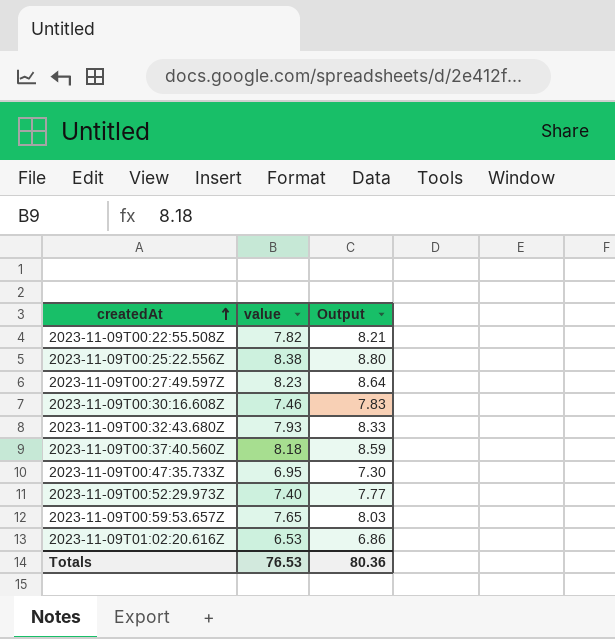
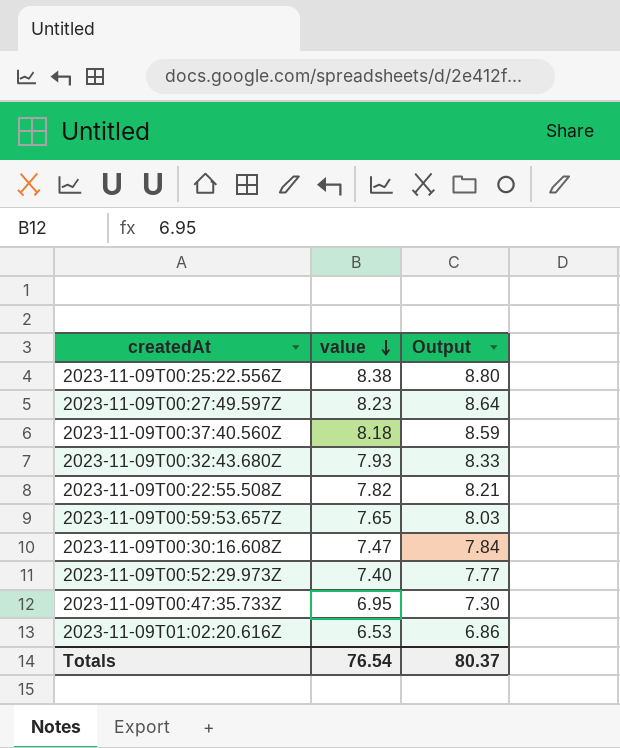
row order: createdAt ascending -> value descending
2023-11-09T00:30:16.608Z | value: 7.46 -> 7.47
2023-11-09T00:30:16.608Z | Output: 7.83 -> 7.84
Totals | value: 76.53 -> 76.54
Totals | Output: 80.36 -> 80.37

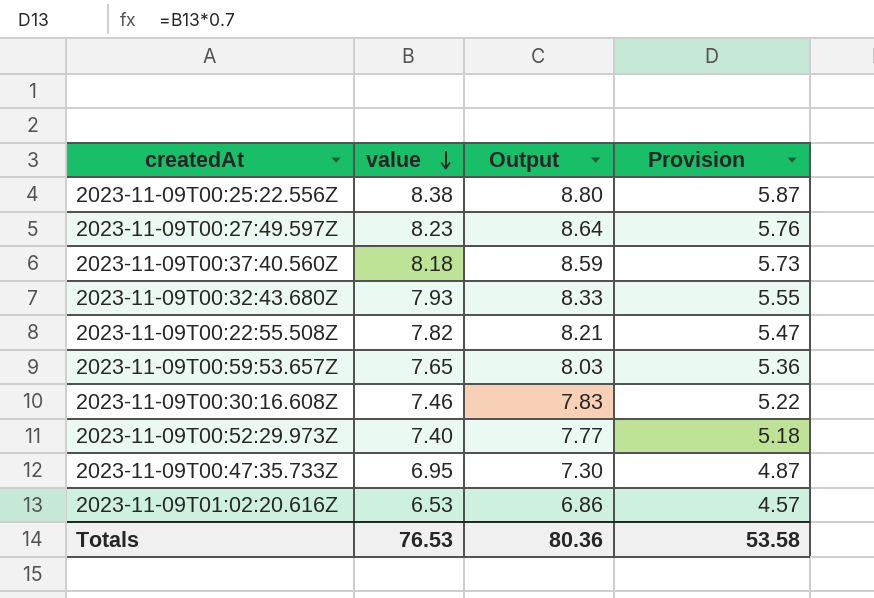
column Provision | formula: none -> [value] * 0.7
2023-11-09T00:30:16.608Z | value: 7.47 -> 7.46
2023-11-09T00:30:16.608Z | Output: 7.84 -> 7.83
Totals | value: 76.54 -> 76.53
Totals | Output: 80.37 -> 80.36

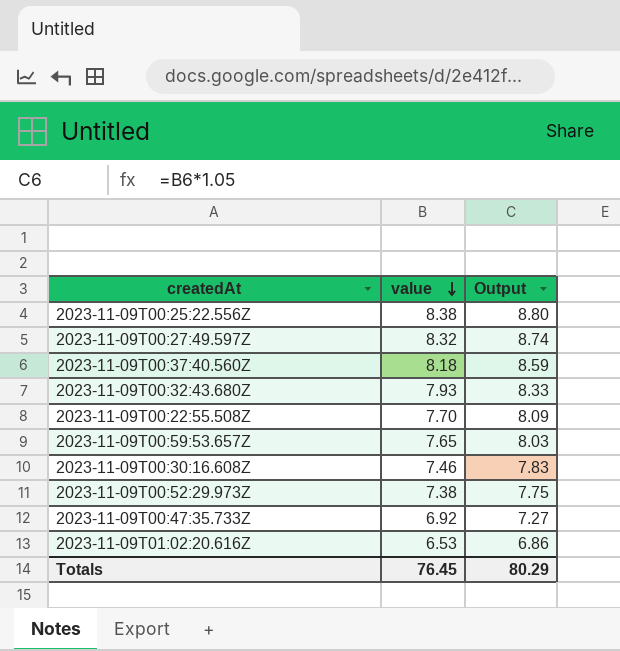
column Provision | formula: [value] * 0.7 -> none
2023-11-09T00:27:49.597Z | value: 8.23 -> 8.32
2023-11-09T00:27:49.597Z | Output: 8.64 -> 8.74
2023-11-09T00:22:55.508Z | value: 7.82 -> 7.70
2023-11-09T00:22:55.508Z | Output: 8.21 -> 8.09
2023-11-09T00:52:29.973Z | value: 7.40 -> 7.38
2023-11-09T00:52:29.973Z | Output: 7.77 -> 7.75
2023-11-09T00:47:35.733Z | value: 6.95 -> 6.92
2023-11-09T00:47:35.733Z | Output: 7.30 -> 7.27
Totals | value: 76.53 -> 76.45
Totals | Output: 80.36 -> 80.29

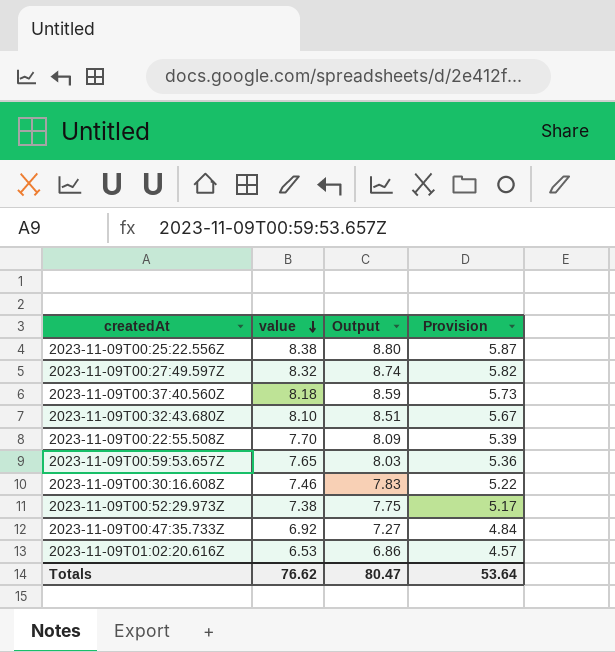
column Provision | formula: none -> [value] * 0.7
2023-11-09T00:32:43.680Z | value: 7.93 -> 8.10
2023-11-09T00:32:43.680Z | Output: 8.33 -> 8.51
Totals | value: 76.45 -> 76.62
Totals | Output: 80.29 -> 80.47

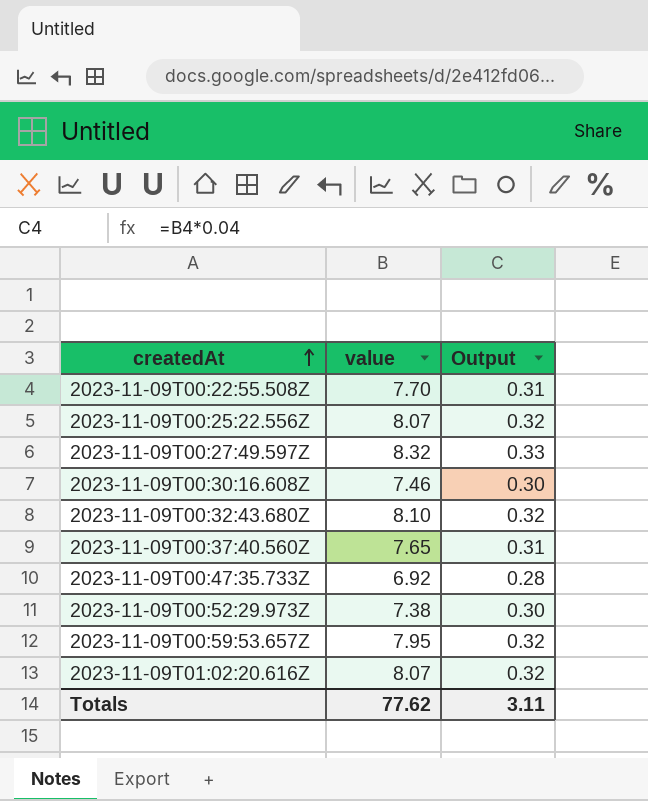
row order: value descending -> createdAt ascending
column Provision | formula: [value] * 0.7 -> none
column Output | formula: [value] * 1.05 -> [value] * 0.04
2023-11-09T00:25:22.556Z | value: 8.38 -> 8.07
2023-11-09T00:37:40.560Z | value: 8.18 -> 7.65
2023-11-09T00:59:53.657Z | value: 7.65 -> 7.95
2023-11-09T01:02:20.616Z | value: 6.53 -> 8.07
Totals | value: 76.62 -> 77.62
Totals | Output: 80.47 -> 3.11

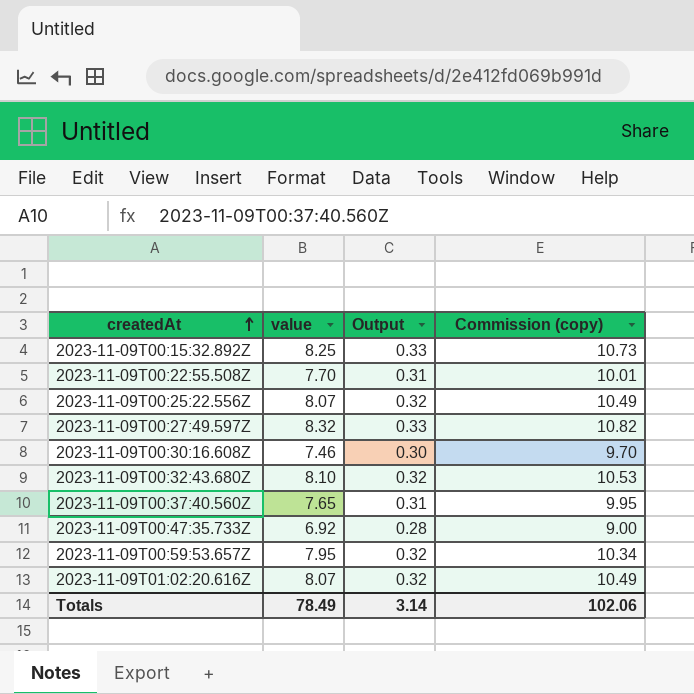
column Commission (copy) | formula: none -> [value] * 1.3
row 2023-11-09T00:52:29.973Z: 7.38 | 0.30 -> none
row 2023-11-09T00:15:32.892Z: none -> 8.25 | 0.33 | 10.73
Totals | value: 77.62 -> 78.49
Totals | Output: 3.11 -> 3.14

